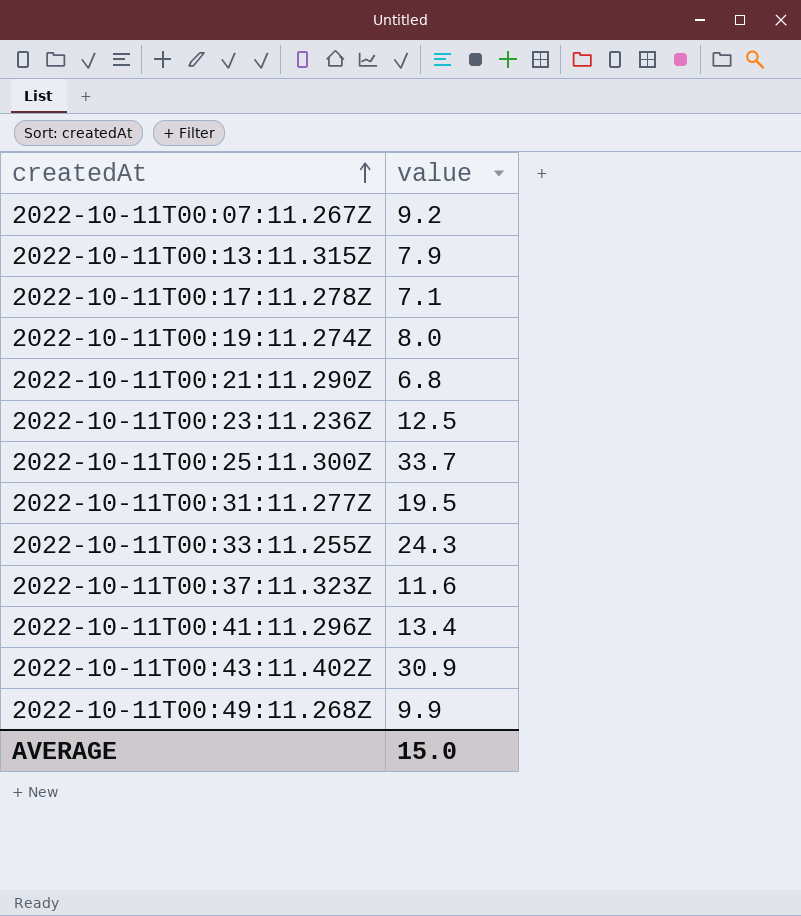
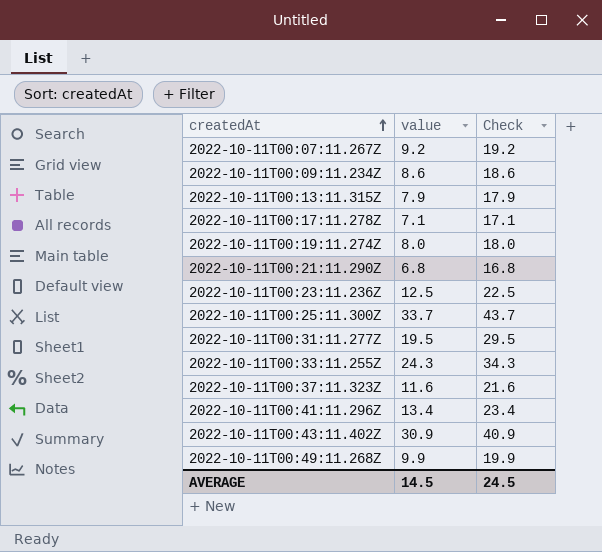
column Check | formula: none -> [value] + 10
row 2022-10-11T00:09:11.234Z: none -> 8.6 | 18.6
AVERAGE | value: 15.0 -> 14.5

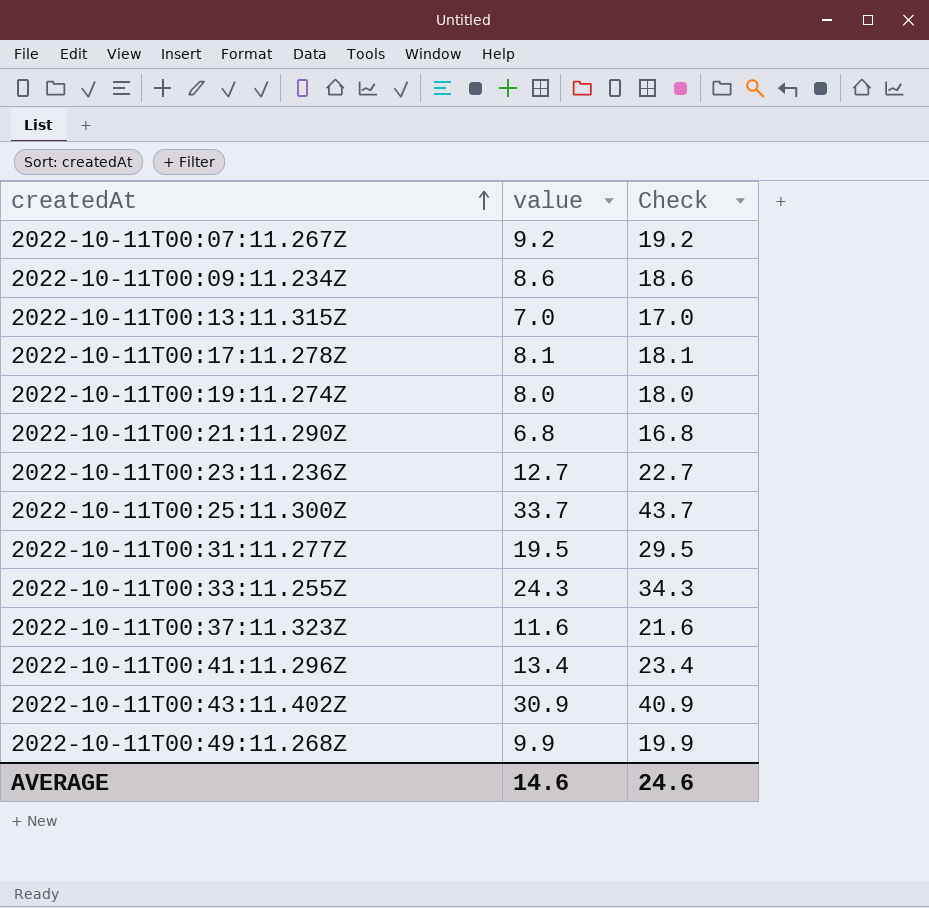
2022-10-11T00:13:11.315Z | value: 7.9 -> 7.0
2022-10-11T00:13:11.315Z | Check: 17.9 -> 17.0
2022-10-11T00:17:11.278Z | value: 7.1 -> 8.1
2022-10-11T00:17:11.278Z | Check: 17.1 -> 18.1
2022-10-11T00:23:11.236Z | value: 12.5 -> 12.7
2022-10-11T00:23:11.236Z | Check: 22.5 -> 22.7
AVERAGE | value: 14.5 -> 14.6
AVERAGE | Check: 24.5 -> 24.6

